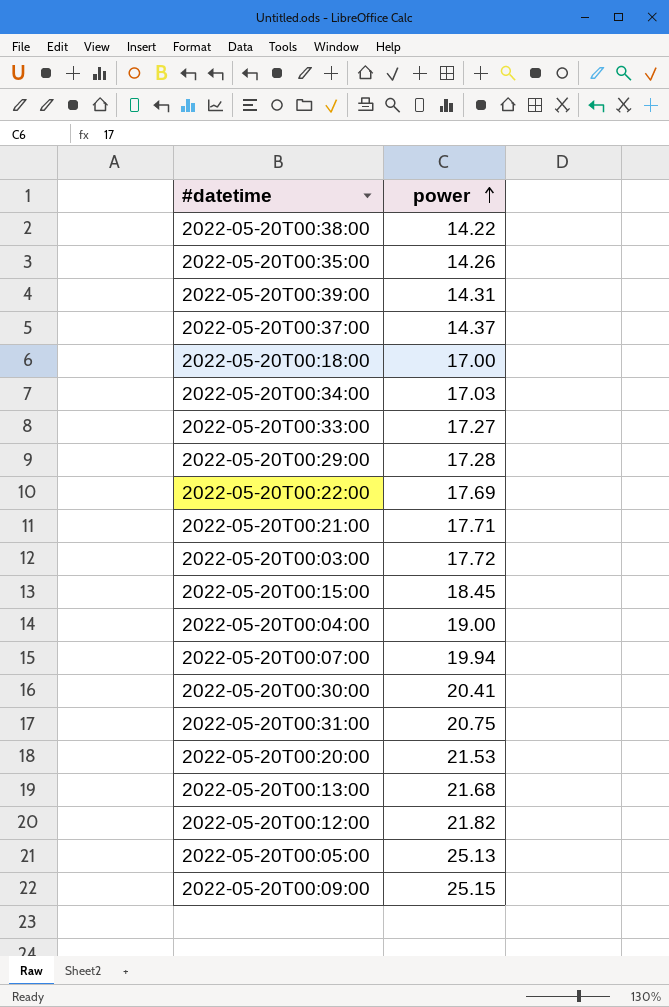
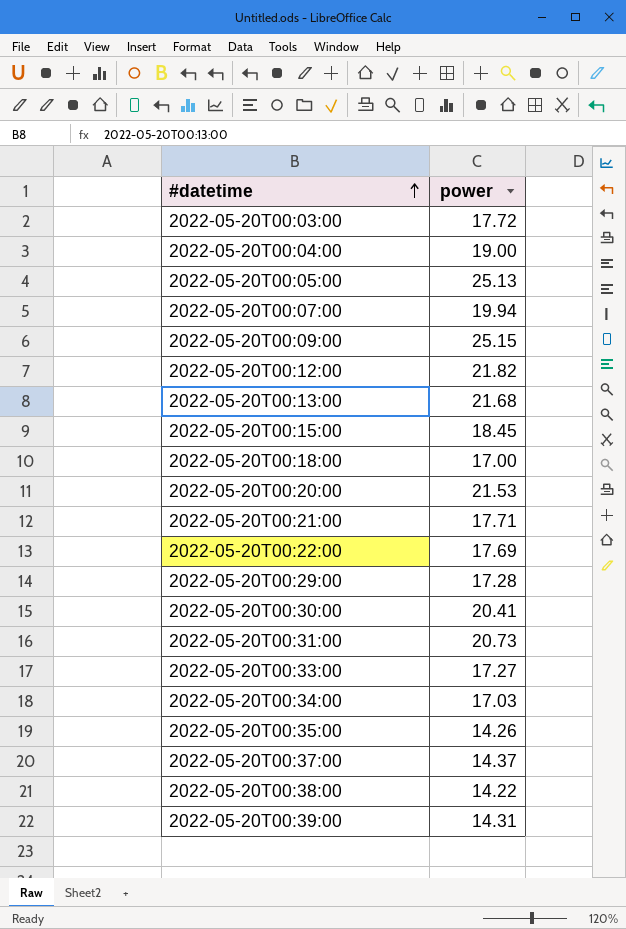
row order: power ascending -> #datetime ascending
2022-05-20T00:31:00 | power: 20.75 -> 20.73

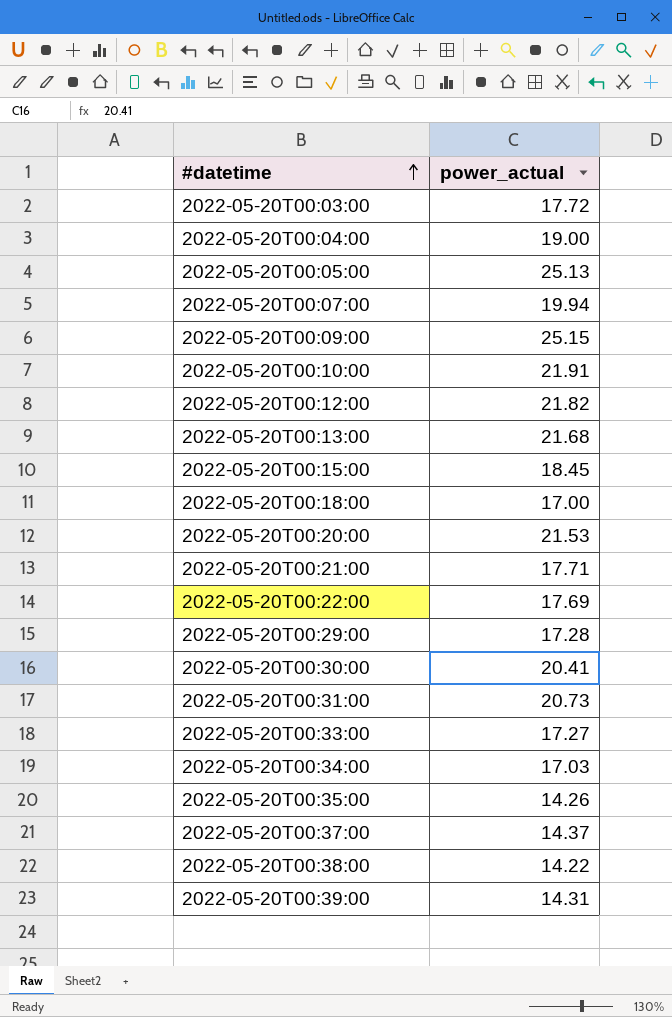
column name: power -> power_actual
row 2022-05-20T00:10:00: none -> 21.91

